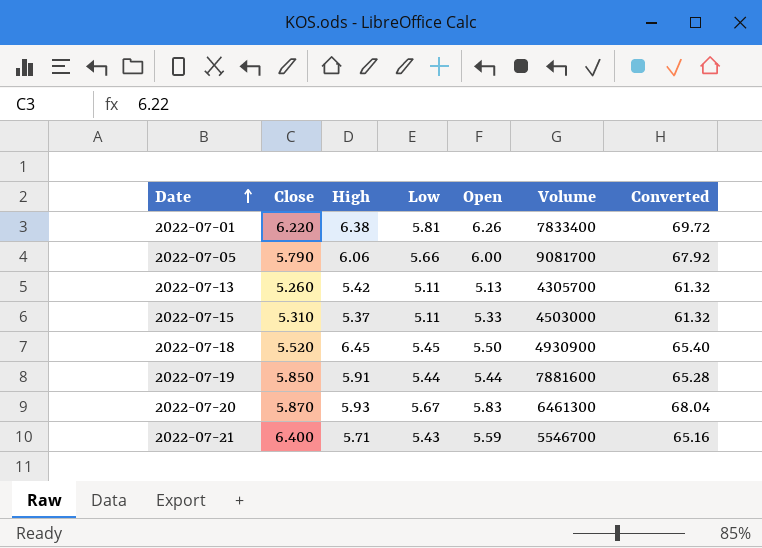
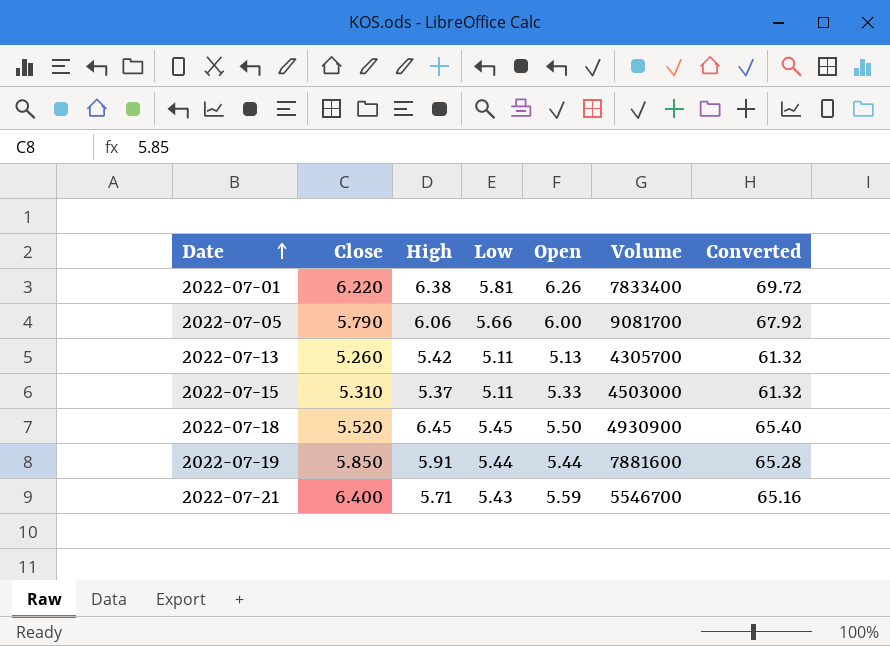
row 2022-07-20: 5.870 | 5.93 | 5.67 | 5.83 | 6461300 | 68.04 -> none

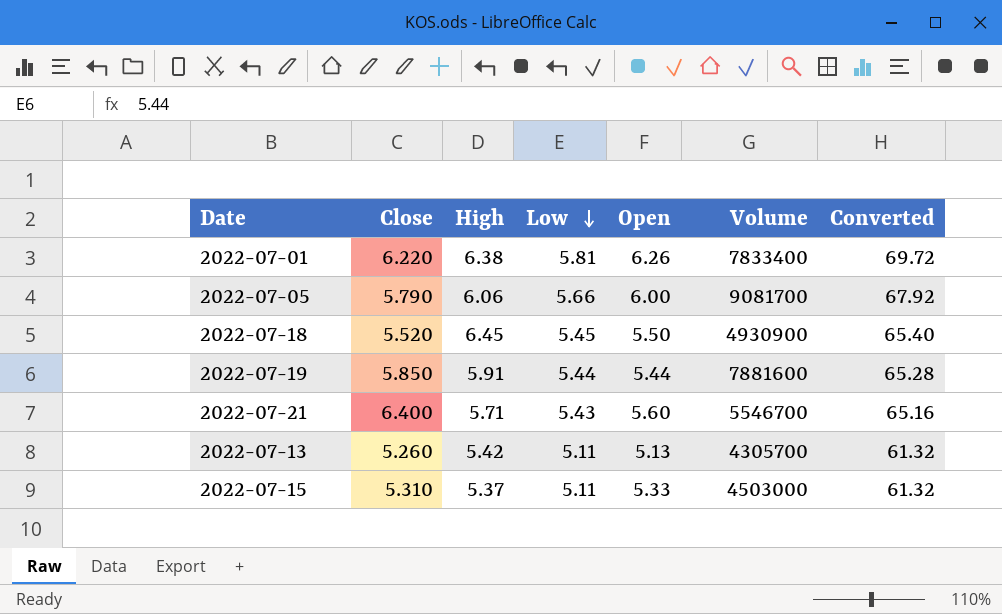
row order: Date ascending -> Low descending
2022-07-21 | Open: 5.59 -> 5.60

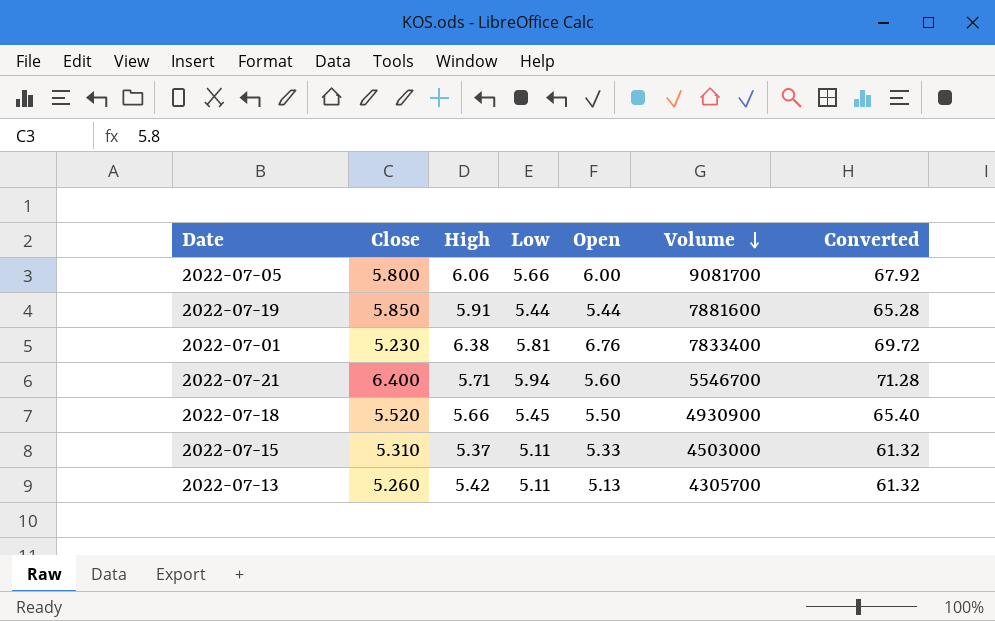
row order: Low descending -> Volume descending
2022-07-05 | Close: 5.790 -> 5.800
2022-07-01 | Close: 6.220 -> 5.230
2022-07-01 | Open: 6.26 -> 6.76
2022-07-21 | Low: 5.43 -> 5.94
2022-07-21 | Converted: 65.16 -> 71.28
2022-07-18 | High: 6.45 -> 5.66

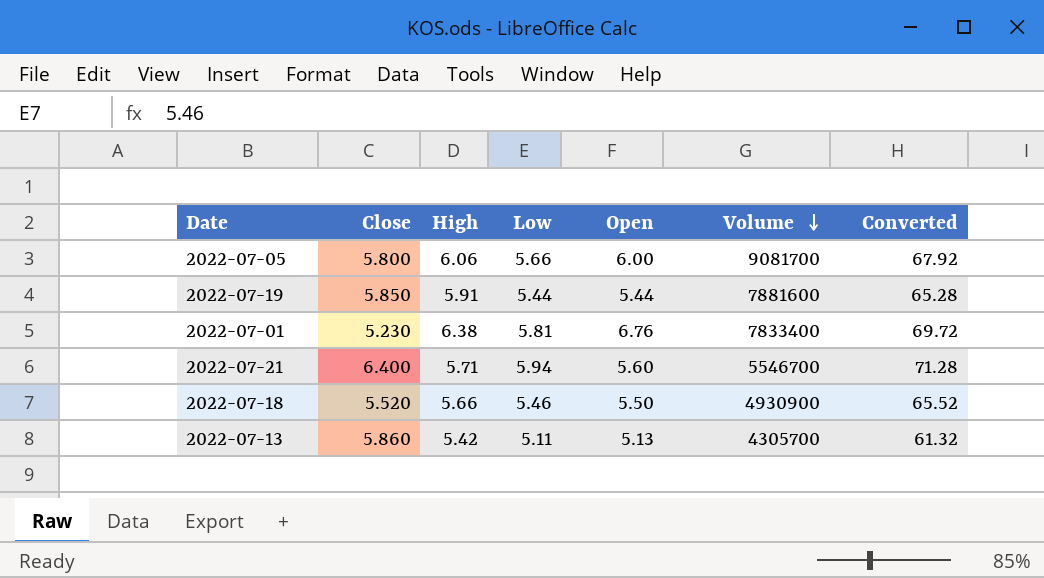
row 2022-07-15: 5.310 | 5.37 | 5.11 | 5.33 | 4503000 | 61.32 -> none
2022-07-18 | Low: 5.45 -> 5.46
2022-07-18 | Converted: 65.40 -> 65.52
2022-07-13 | Close: 5.260 -> 5.860

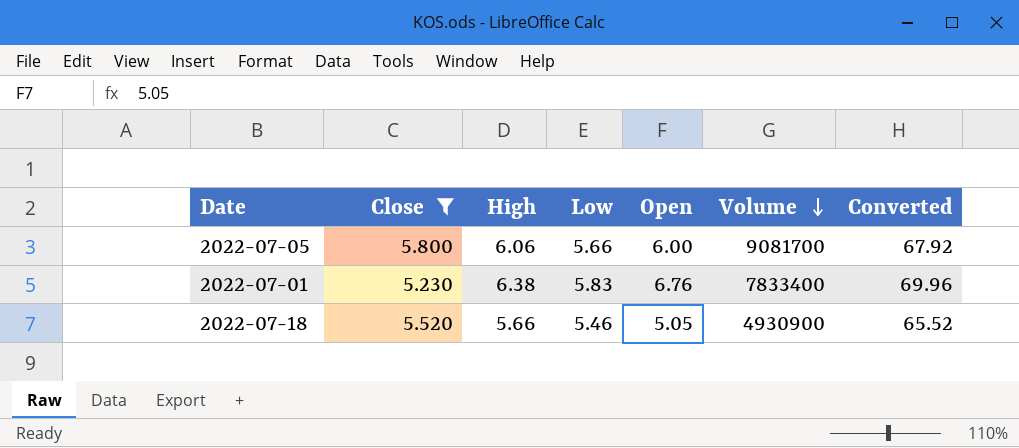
filter: none -> Close <= 5.800
2022-07-01 | Low: 5.81 -> 5.83
2022-07-01 | Converted: 69.72 -> 69.96
2022-07-18 | Open: 5.50 -> 5.05

